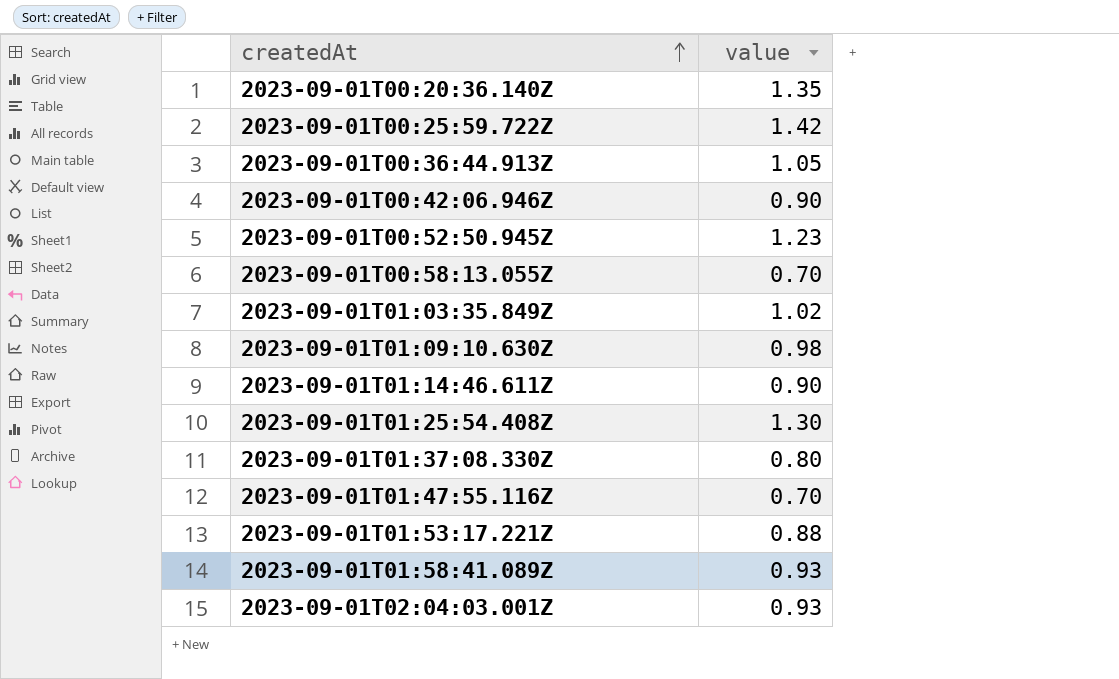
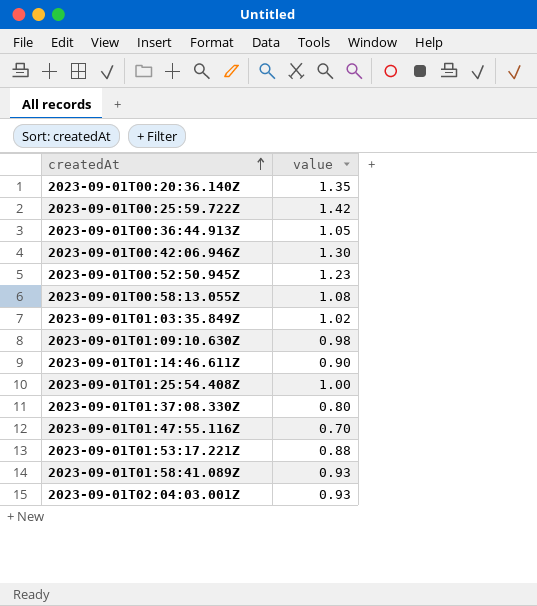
2023-09-01T00:42:06.946Z | value: 0.90 -> 1.30
2023-09-01T00:58:13.055Z | value: 0.70 -> 1.08
2023-09-01T01:25:54.408Z | value: 1.30 -> 1.00

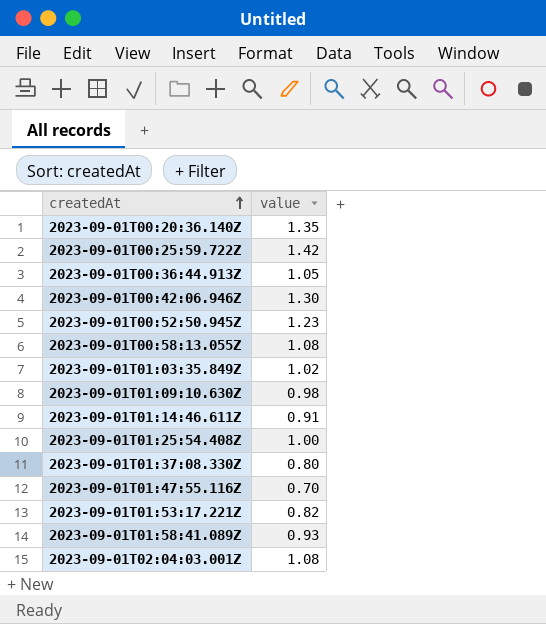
2023-09-01T01:14:46.611Z | value: 0.90 -> 0.91
2023-09-01T01:53:17.221Z | value: 0.88 -> 0.82
2023-09-01T02:04:03.001Z | value: 0.93 -> 1.08

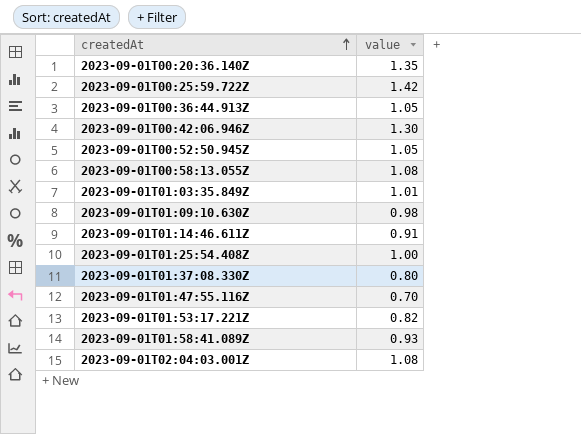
2023-09-01T00:52:50.945Z | value: 1.23 -> 1.05
2023-09-01T01:03:35.849Z | value: 1.02 -> 1.01

